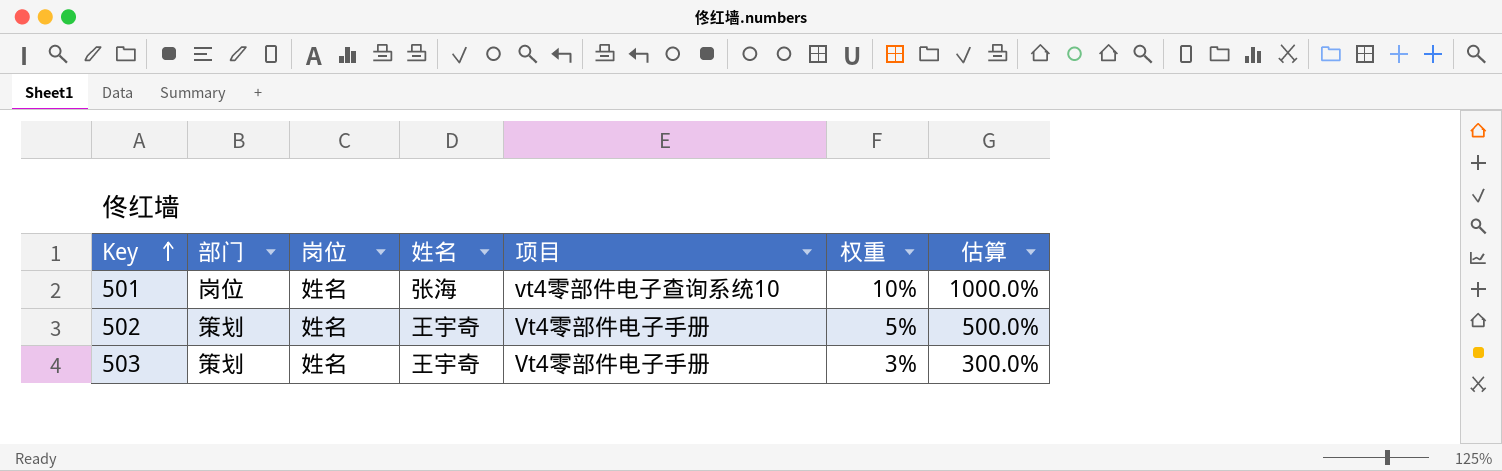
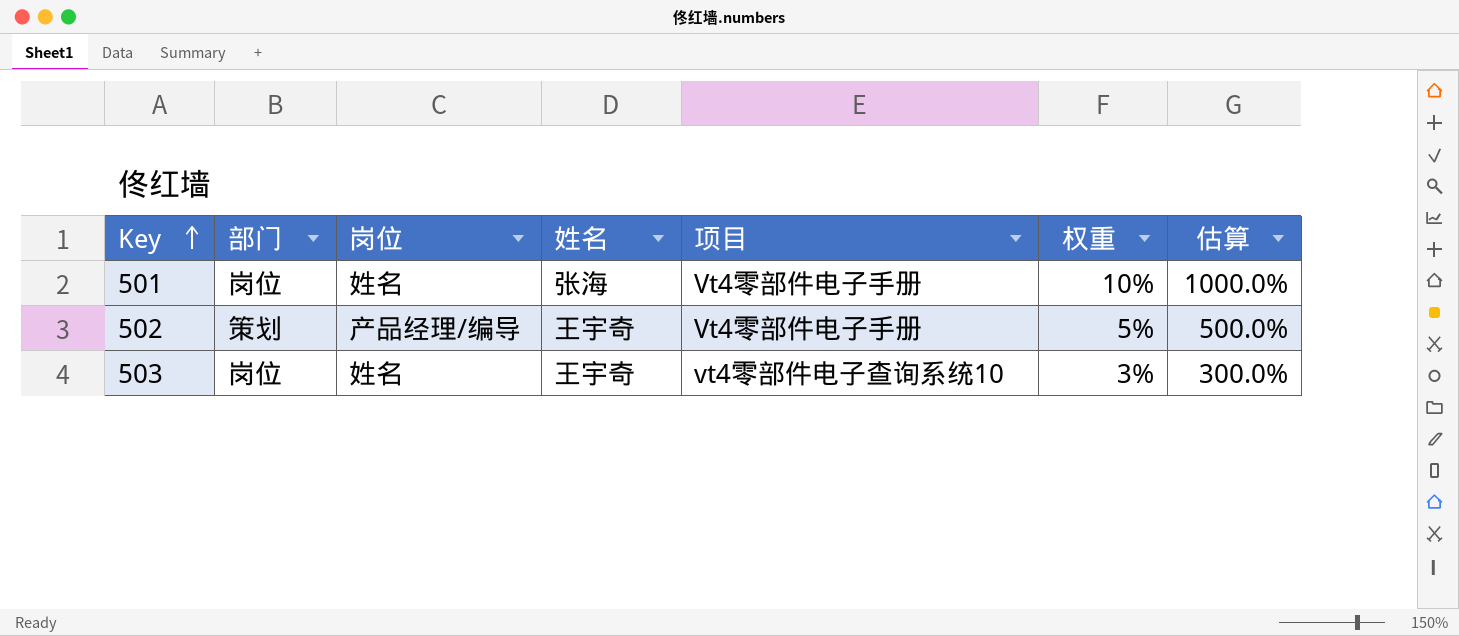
501 | 项目: vt4零部件电子查询系统10 -> Vt4零部件电子手册
502 | 岗位: 姓名 -> 产品经理/编导
503 | 部门: 策划 -> 岗位
503 | 项目: Vt4零部件电子手册 -> vt4零部件电子查询系统10

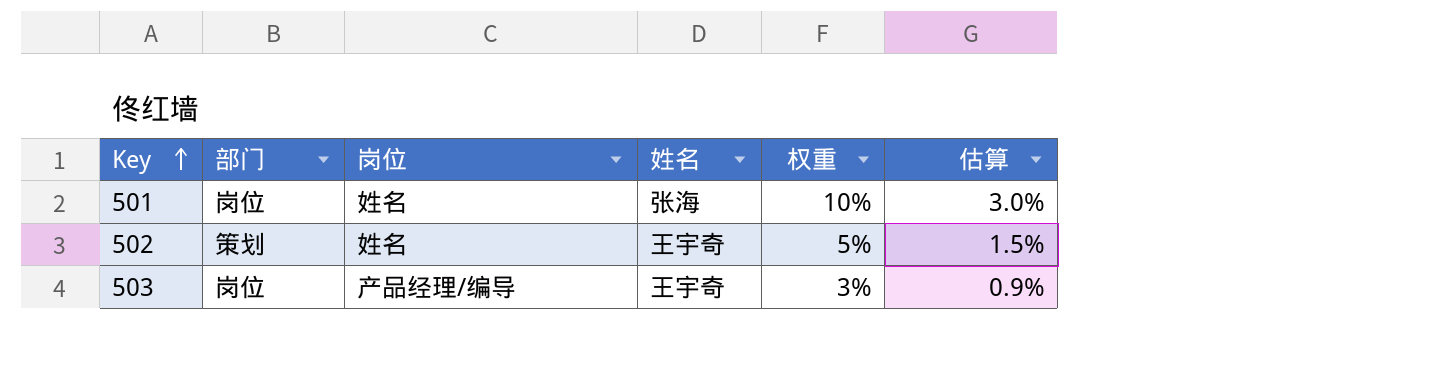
column 项目 | position: 5 -> none
column 估算 | formula: [权重] * 100 -> [权重] * 0.3
502 | 岗位: 产品经理/编导 -> 姓名
503 | 岗位: 姓名 -> 产品经理/编导

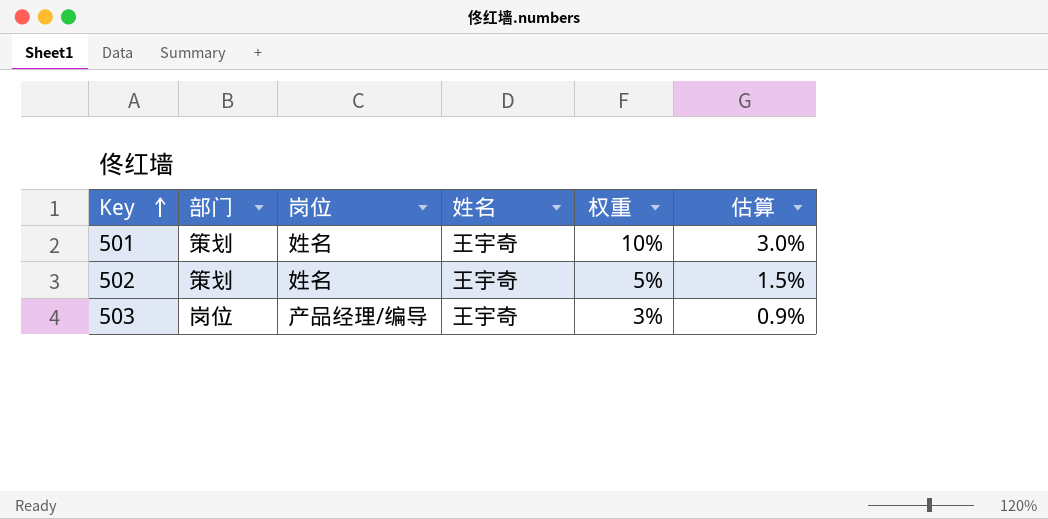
501 | 部门: 岗位 -> 策划
501 | 姓名: 张海 -> 王宇奇

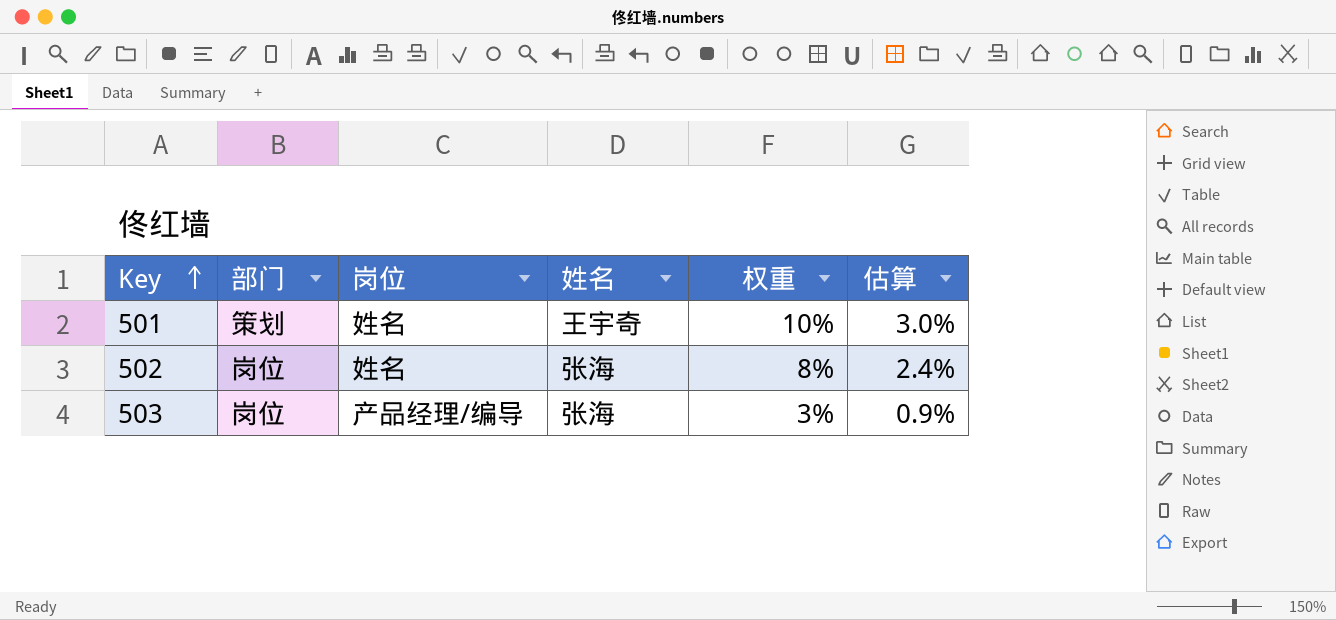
502 | 部门: 策划 -> 岗位
502 | 姓名: 王宇奇 -> 张海
502 | 权重: 5% -> 8%
502 | 估算: 1.5% -> 2.4%
503 | 姓名: 王宇奇 -> 张海

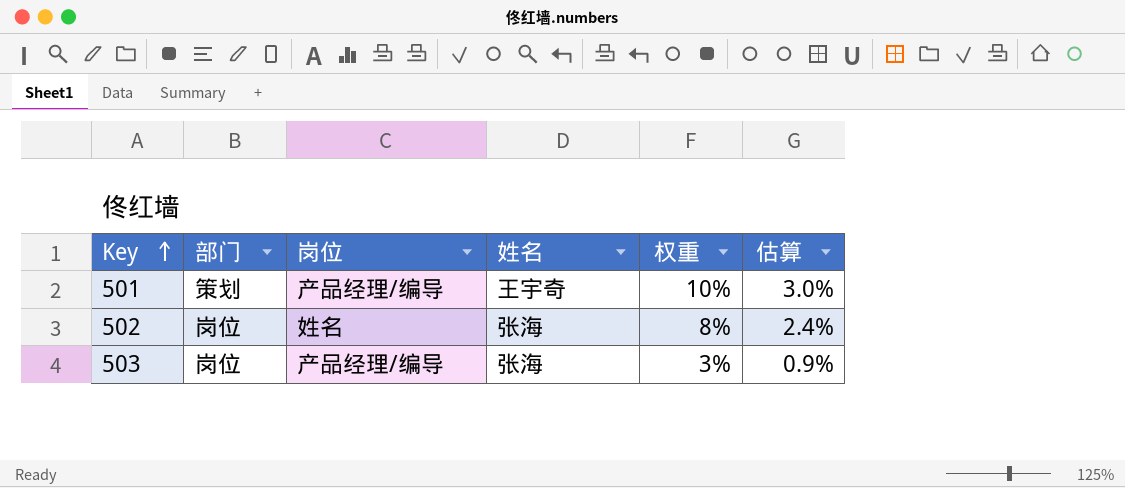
501 | 岗位: 姓名 -> 产品经理/编导

